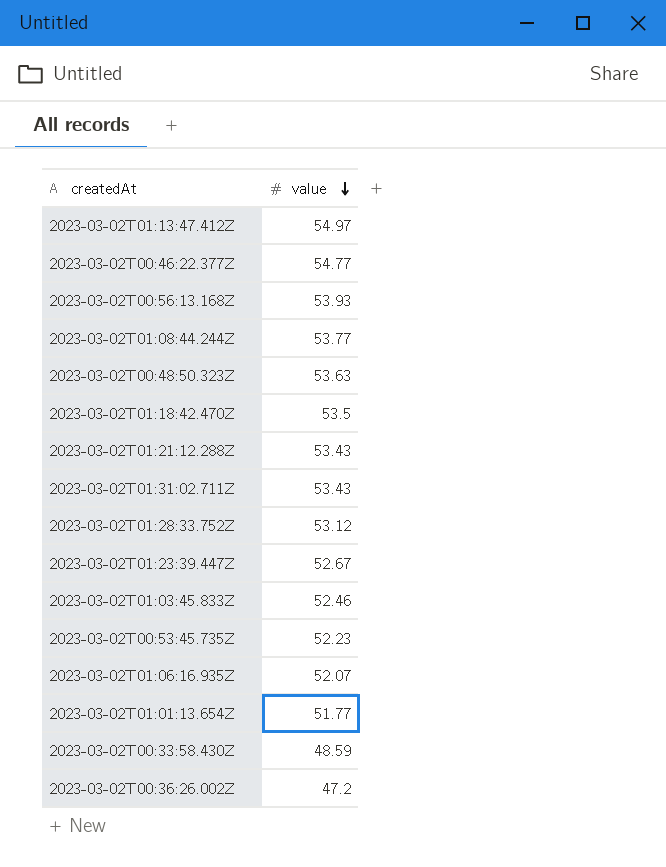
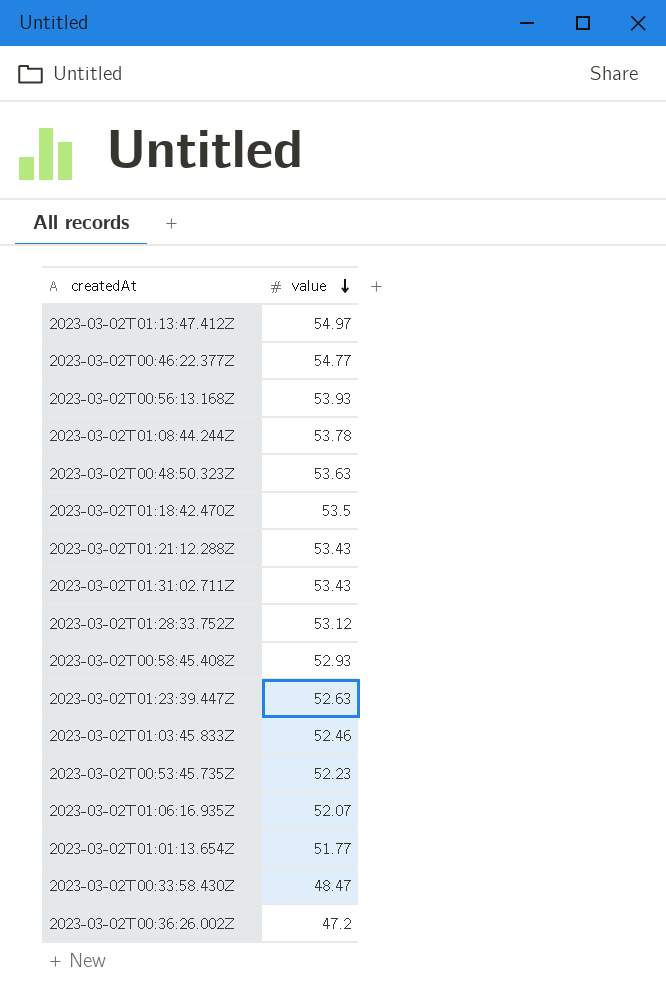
2023-03-02T01:08:44.244Z | value: 53.77 -> 53.78
row 2023-03-02T00:58:45.408Z: none -> 52.93
2023-03-02T01:23:39.447Z | value: 52.67 -> 52.63
2023-03-02T00:33:58.430Z | value: 48.59 -> 48.47

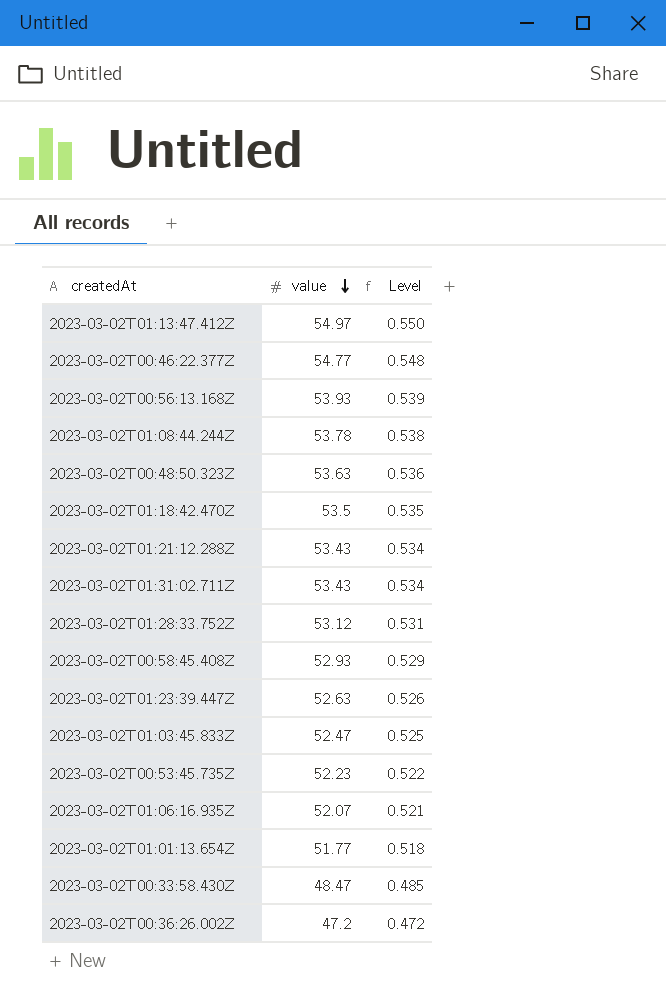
column Level | formula: none -> [value] * 0.01
2023-03-02T01:03:45.833Z | value: 52.46 -> 52.47

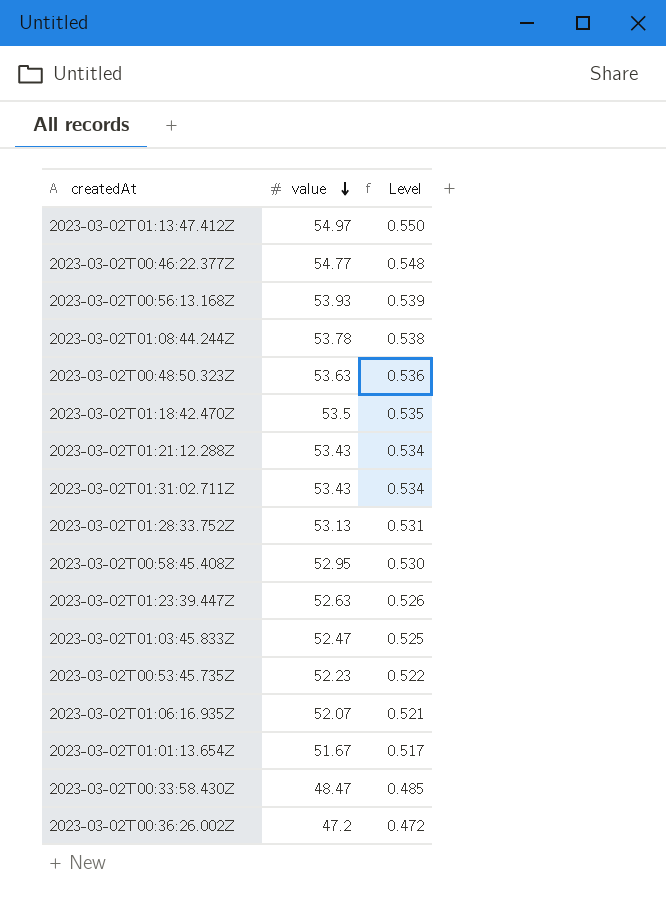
2023-03-02T01:28:33.752Z | value: 53.12 -> 53.13
2023-03-02T00:58:45.408Z | value: 52.93 -> 52.95
2023-03-02T00:58:45.408Z | Level: 0.529 -> 0.530
2023-03-02T01:01:13.654Z | value: 51.77 -> 51.67
2023-03-02T01:01:13.654Z | Level: 0.518 -> 0.517

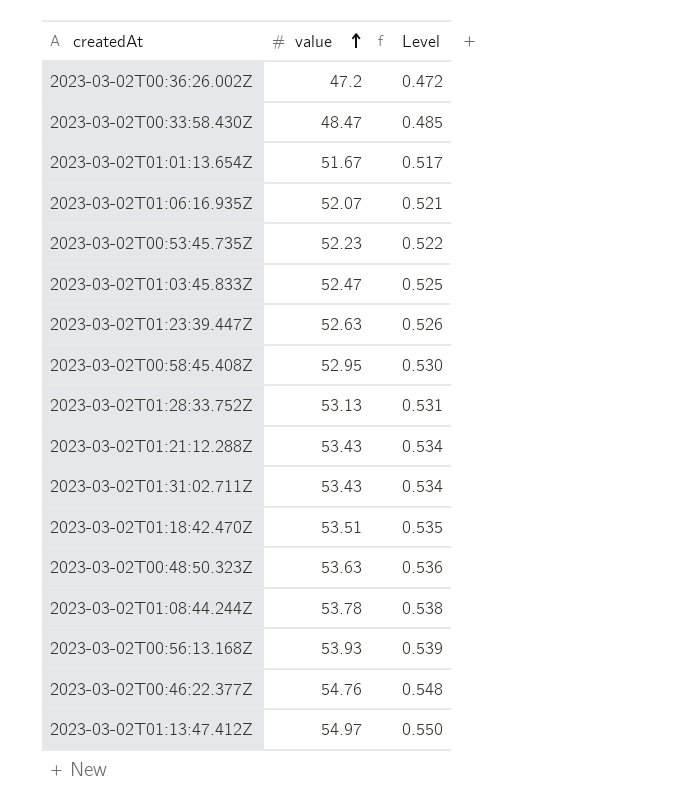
row order: value descending -> value ascending
2023-03-02T01:18:42.470Z | value: 53.5 -> 53.51
2023-03-02T00:46:22.377Z | value: 54.77 -> 54.76

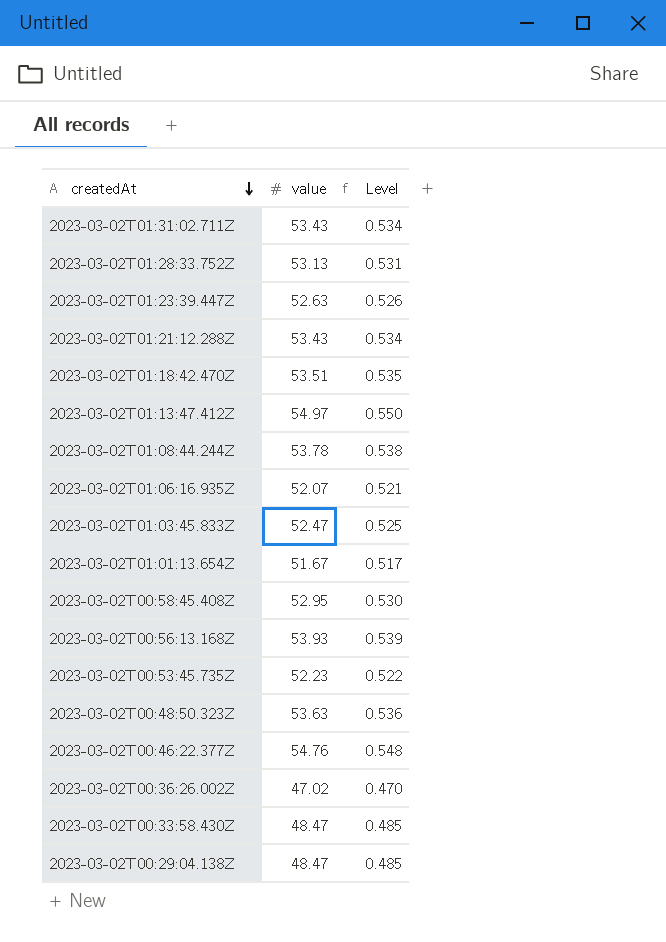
row order: value ascending -> createdAt descending
2023-03-02T00:36:26.002Z | value: 47.2 -> 47.02
2023-03-02T00:36:26.002Z | Level: 0.472 -> 0.470
row 2023-03-02T00:29:04.138Z: none -> 48.47 | 0.485

